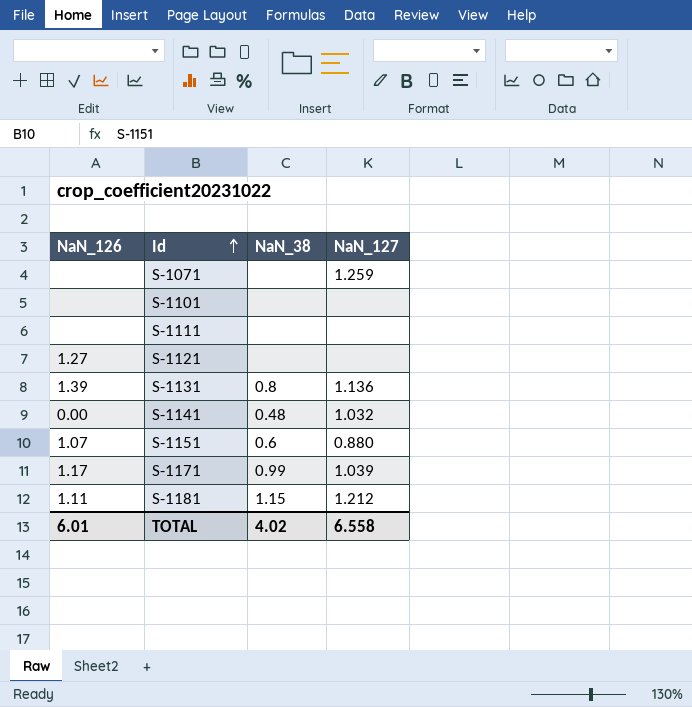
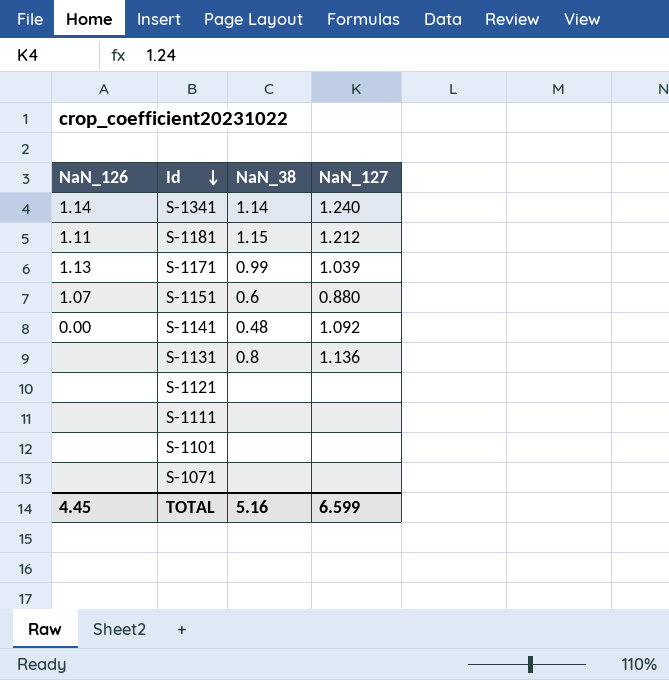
row order: Id ascending -> Id descending
row S-1341: none -> 1.14 | 1.14 | 1.240
S-1171 | NaN_126: 1.17 -> 1.13
S-1141 | NaN_127: 1.032 -> 1.092
S-1131 | NaN_126: 1.39 -> none
S-1121 | NaN_126: 1.27 -> none
S-1071 | NaN_127: 1.259 -> none
TOTAL | NaN_126: 6.01 -> 4.45
TOTAL | NaN_38: 4.02 -> 5.16
TOTAL | NaN_127: 6.558 -> 6.599

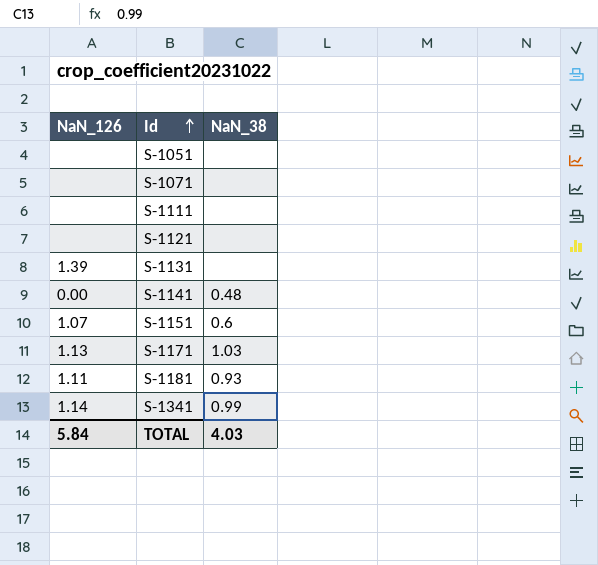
row order: Id descending -> Id ascending
column NaN_127 | position: 4 -> none
row S-1101: none | none | none -> none
row S-1051: none -> none | none
S-1131 | NaN_126: none -> 1.39
S-1131 | NaN_38: 0.8 -> none
S-1171 | NaN_38: 0.99 -> 1.03
S-1181 | NaN_38: 1.15 -> 0.93
S-1341 | NaN_38: 1.14 -> 0.99
TOTAL | NaN_126: 4.45 -> 5.84
TOTAL | NaN_38: 5.16 -> 4.03

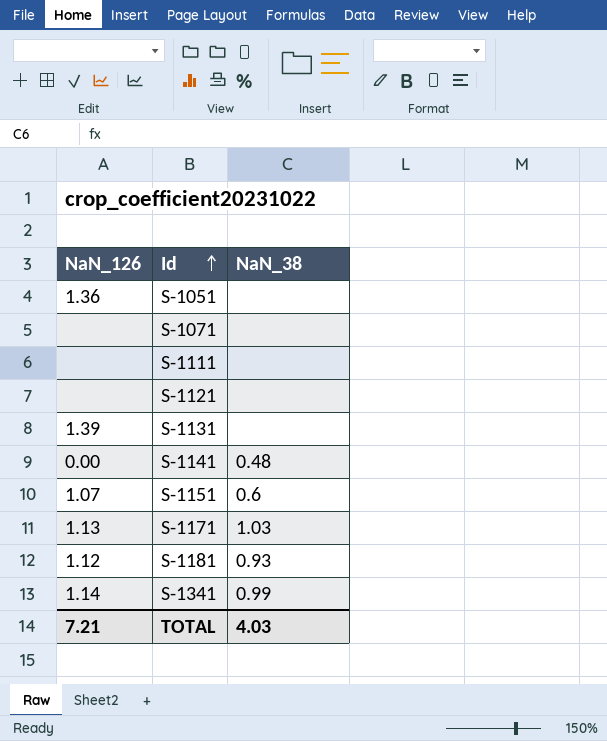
S-1051 | NaN_126: none -> 1.36
S-1181 | NaN_126: 1.11 -> 1.12
TOTAL | NaN_126: 5.84 -> 7.21

